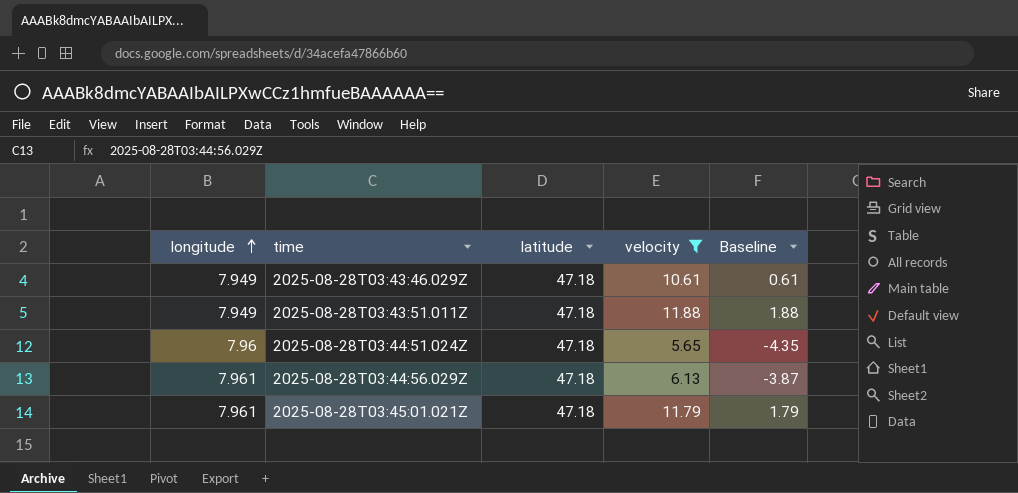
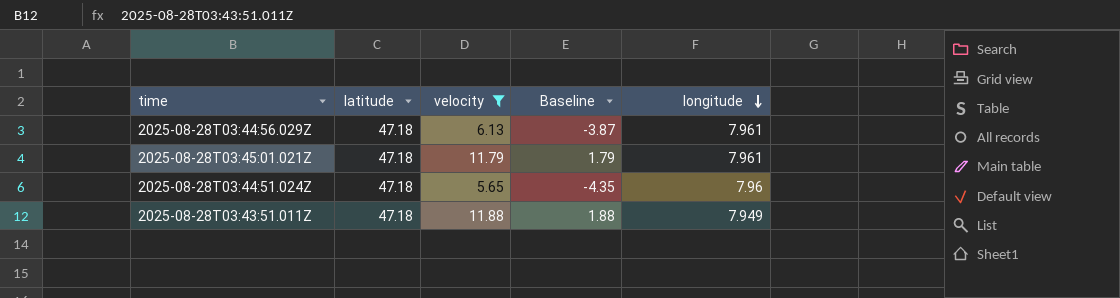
row order: longitude ascending -> longitude descending
column longitude | position: 1 -> 5
row 2025-08-28T03:43:46.029Z: 7.949 | 47.18 | 10.61 | 0.61 -> none

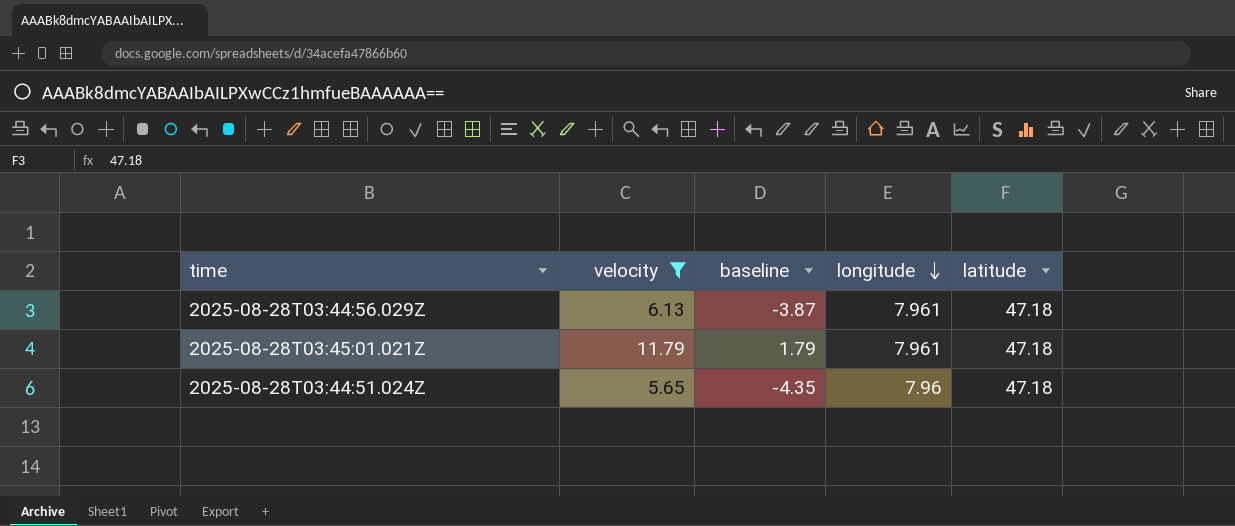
column name: Baseline -> baseline
column latitude | position: 2 -> 5
row 2025-08-28T03:43:51.011Z: 47.18 | 11.88 | 1.88 | 7.949 -> none

